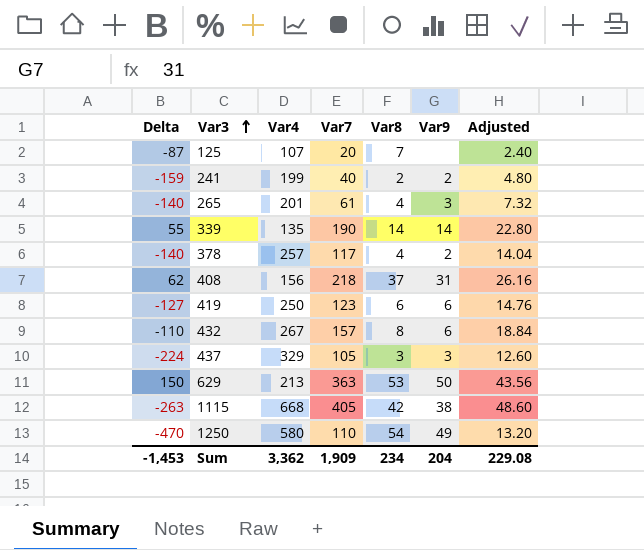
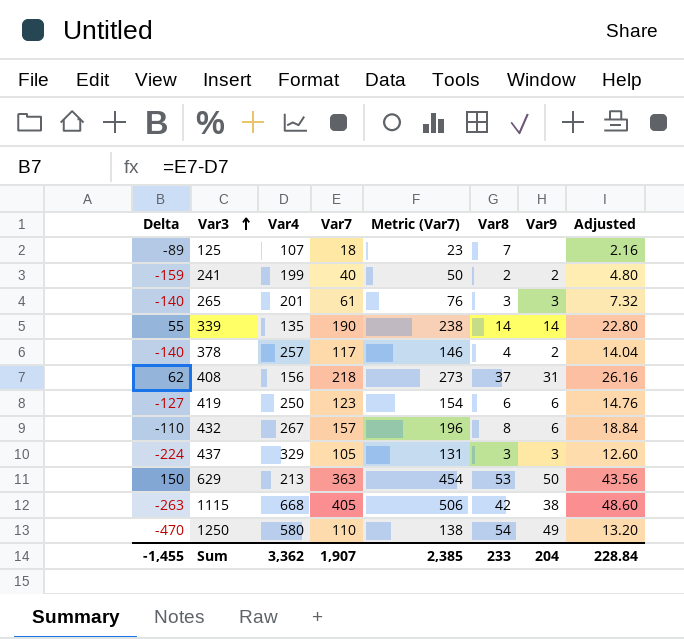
column Metric (Var7) | formula: none -> [Var7] * 1.25
125 | Delta: -87 -> -89
125 | Var7: 20 -> 18
125 | Adjusted: 2.40 -> 2.16
265 | Var8: 4 -> 3
Sum | Delta: -1,453 -> -1,455
Sum | Var7: 1,909 -> 1,907
Sum | Var8: 234 -> 233
Sum | Adjusted: 229.08 -> 228.84

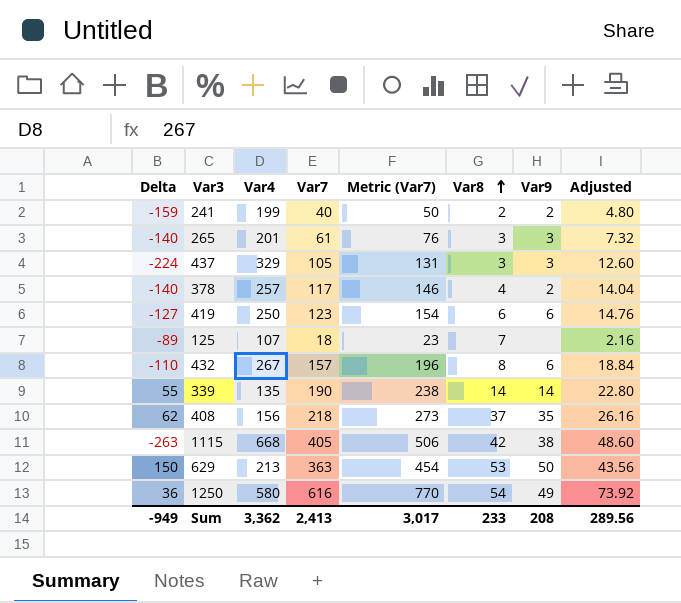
row order: Var3 ascending -> Var8 ascending
408 | Var9: 31 -> 35
1250 | Delta: -470 -> 36
1250 | Var7: 110 -> 616
1250 | Metric (Var7): 138 -> 770
1250 | Adjusted: 13.20 -> 73.92
Sum | Delta: -1,455 -> -949
Sum | Var7: 1,907 -> 2,413
Sum | Metric (Var7): 2,385 -> 3,017
Sum | Var9: 204 -> 208
Sum | Adjusted: 228.84 -> 289.56

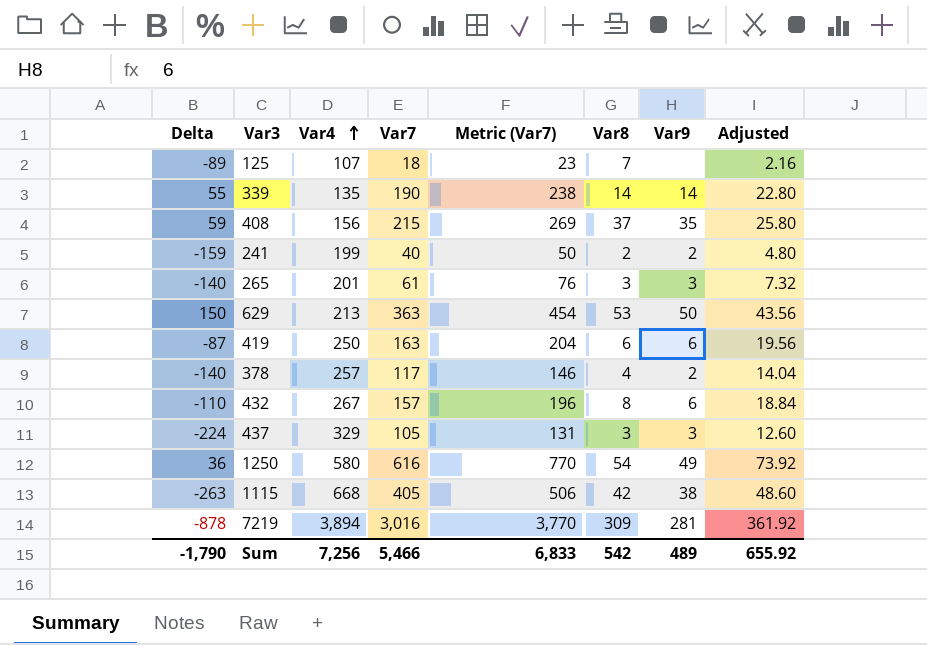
row order: Var8 ascending -> Var4 ascending
408 | Delta: 62 -> 59
408 | Var7: 218 -> 215
408 | Metric (Var7): 273 -> 269
408 | Adjusted: 26.16 -> 25.80
419 | Delta: -127 -> -87
419 | Var7: 123 -> 163
419 | Metric (Var7): 154 -> 204
419 | Adjusted: 14.76 -> 19.56
row 7219: none -> -878 | 3,894 | 3,016 | 3,770 | 309 | 281 | 361.92
Sum | Delta: -949 -> -1,790
Sum | Var4: 3,362 -> 7,256
Sum | Var7: 2,413 -> 5,466
Sum | Metric (Var7): 3,017 -> 6,833
Sum | Var8: 233 -> 542
Sum | Var9: 208 -> 489
Sum | Adjusted: 289.56 -> 655.92

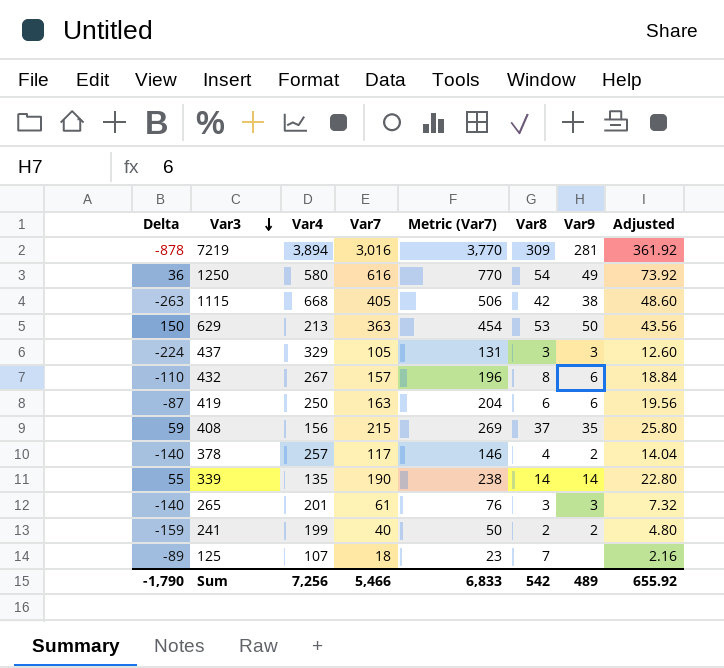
row order: Var4 ascending -> Var3 descending

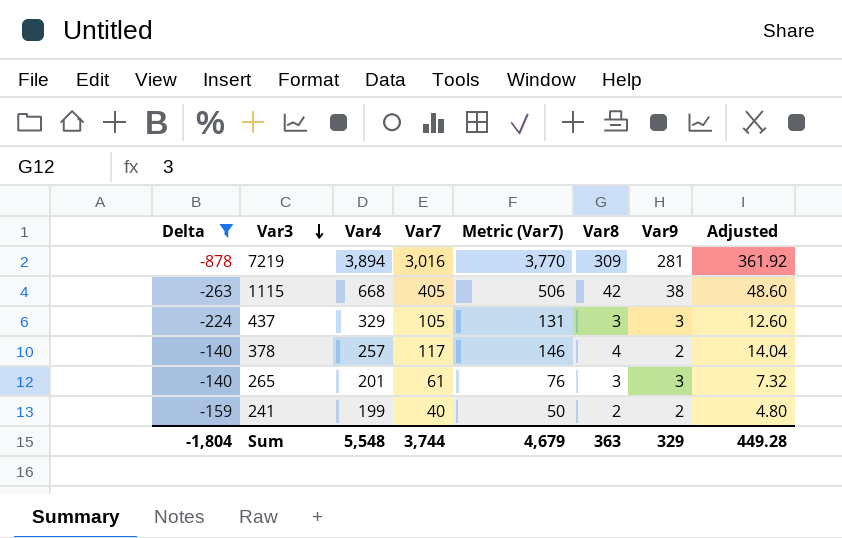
filter: none -> Delta <= -140
Sum | Delta: -1,790 -> -1,804
Sum | Var4: 7,256 -> 5,548
Sum | Var7: 5,466 -> 3,744
Sum | Metric (Var7): 6,833 -> 4,679
Sum | Var8: 542 -> 363
Sum | Var9: 489 -> 329
Sum | Adjusted: 655.92 -> 449.28

